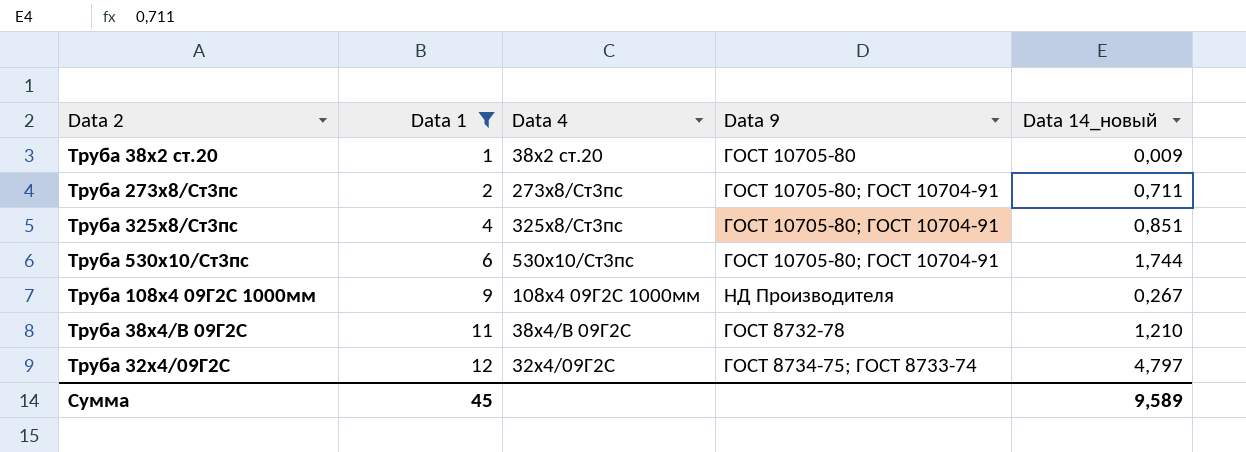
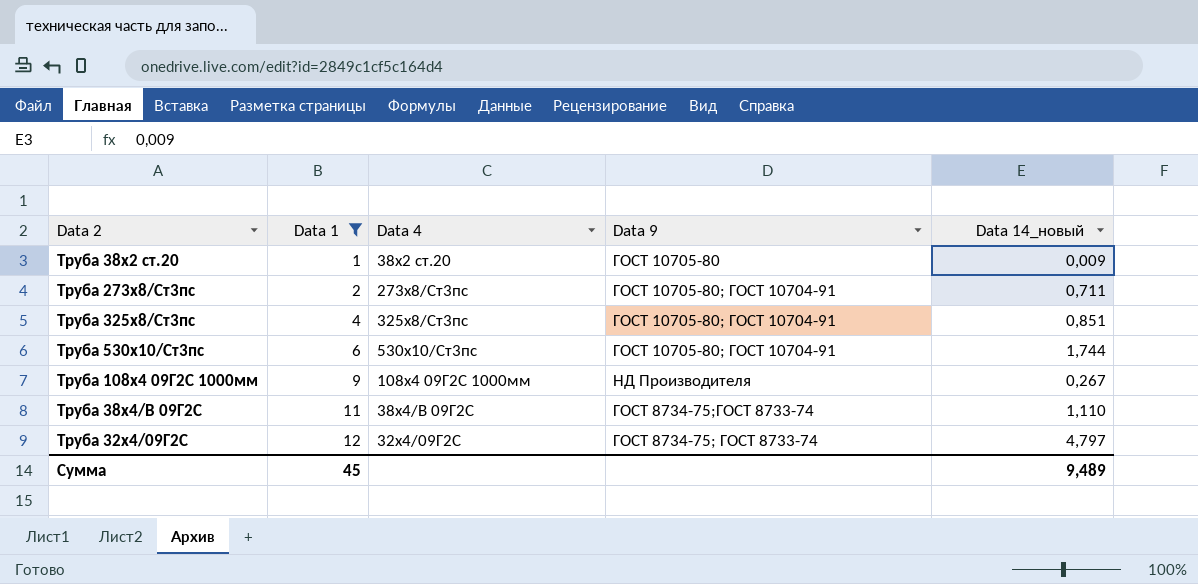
Труба 38х4/В 09Г2С | Data 9: ГОСТ 8732-78 -> ГОСТ 8734-75;ГОСТ 8733-74
Труба 38х4/В 09Г2С | Data 14_новый: 1,210 -> 1,110
Сумма | Data 14_новый: 9,589 -> 9,489

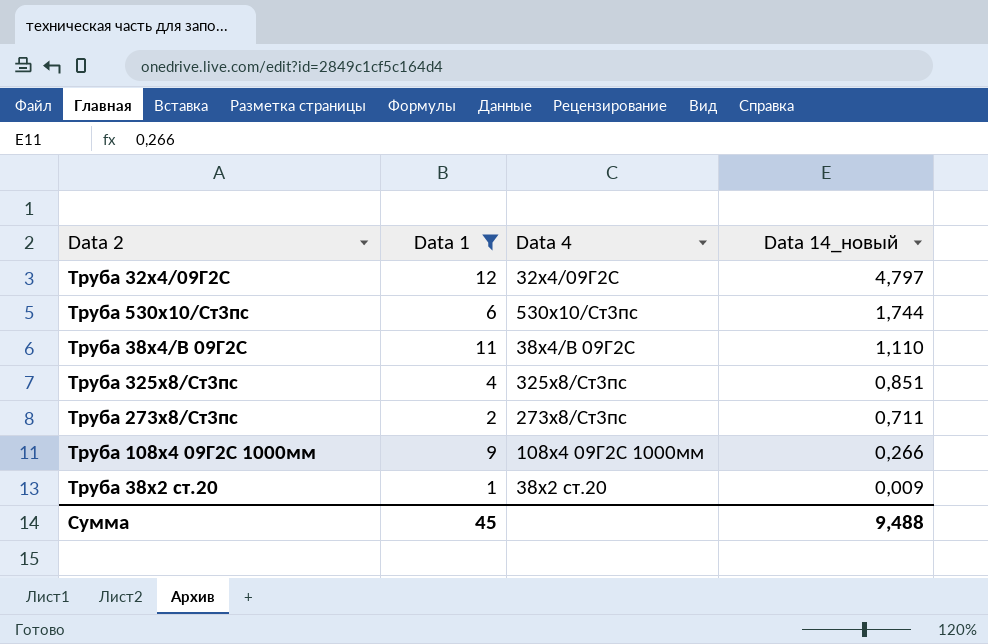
row order: Data 1 ascending -> Data 14_новый descending
column Data 9 | position: 4 -> none
Труба 108х4 09Г2С 1000мм | Data 14_новый: 0,267 -> 0,266
Сумма | Data 14_новый: 9,489 -> 9,488

